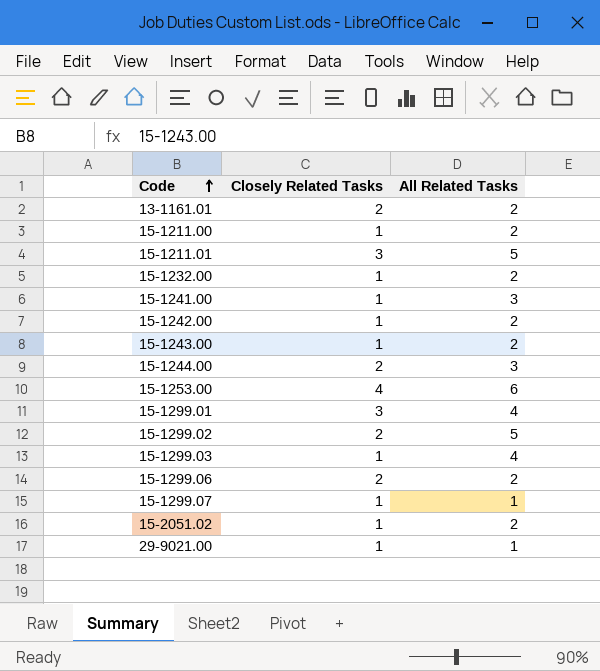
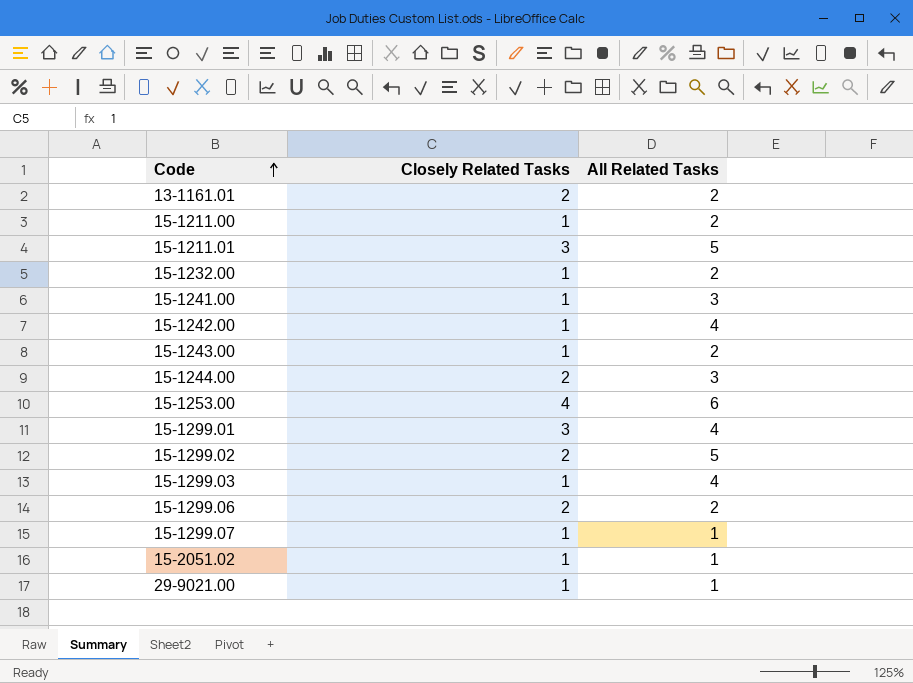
15-1242.00 | All Related Tasks: 2 -> 4
15-2051.02 | All Related Tasks: 2 -> 1

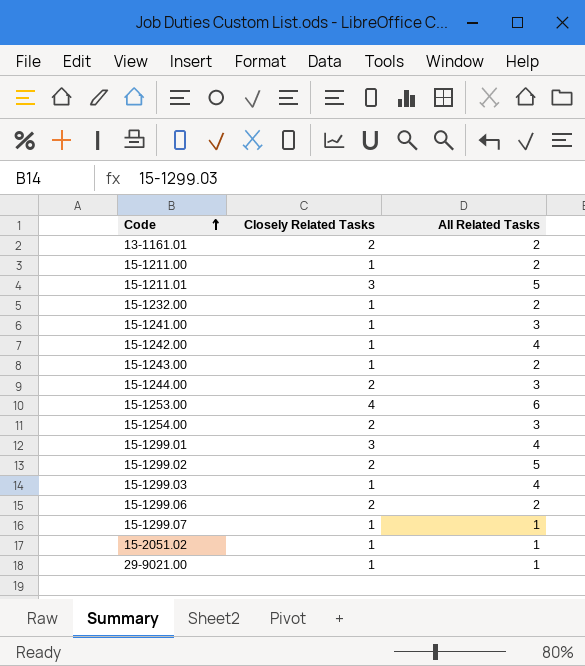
row 15-1254.00: none -> 2 | 3

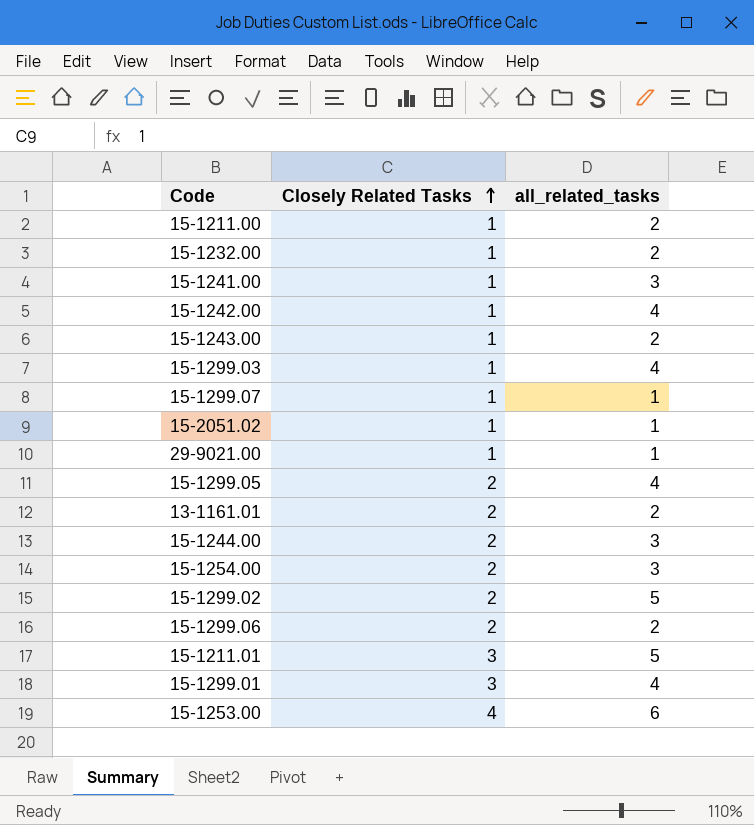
row order: Code ascending -> Closely Related Tasks ascending
column name: All Related Tasks -> all_related_tasks
row 15-1299.05: none -> 2 | 4

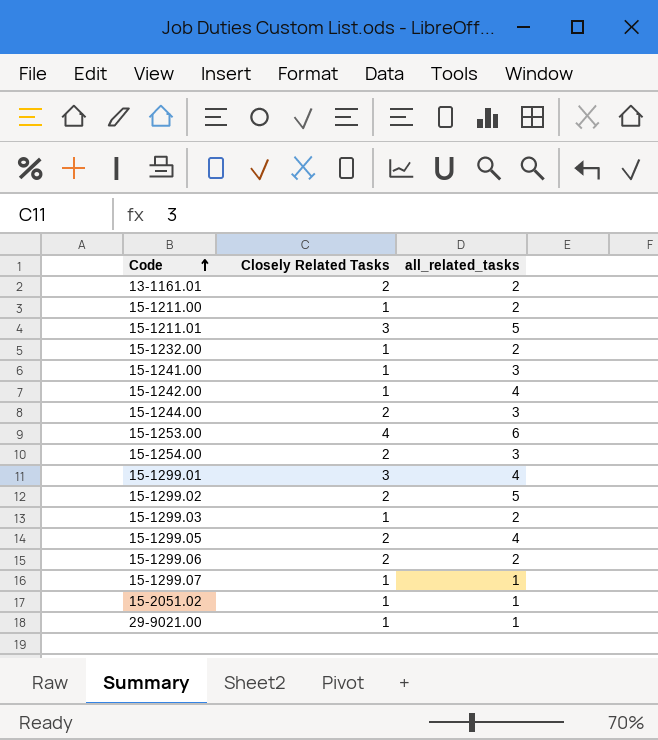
row order: Closely Related Tasks ascending -> Code ascending
row 15-1243.00: 1 | 2 -> none
15-1299.03 | all_related_tasks: 4 -> 2

